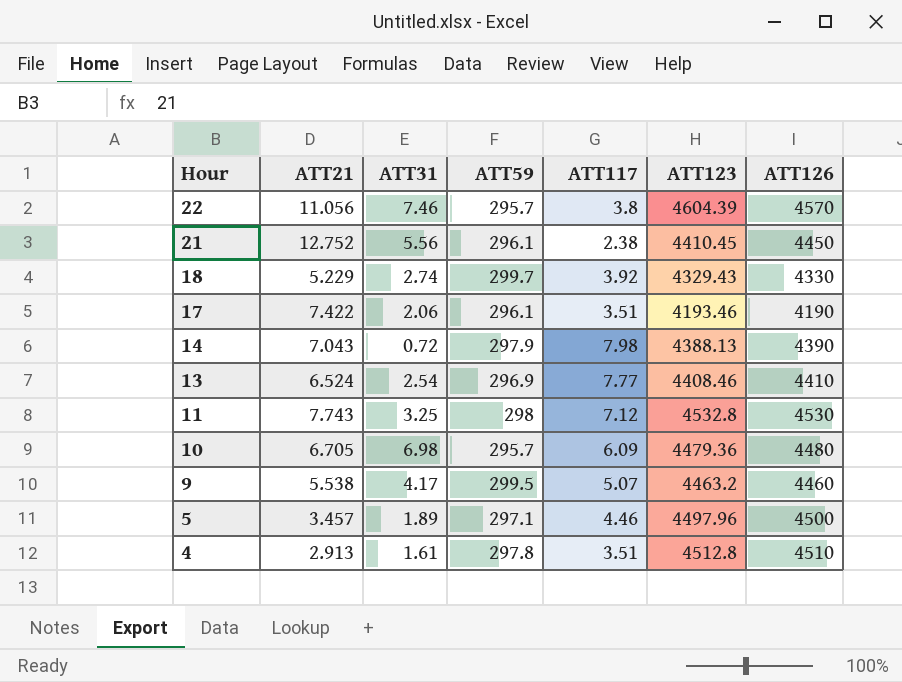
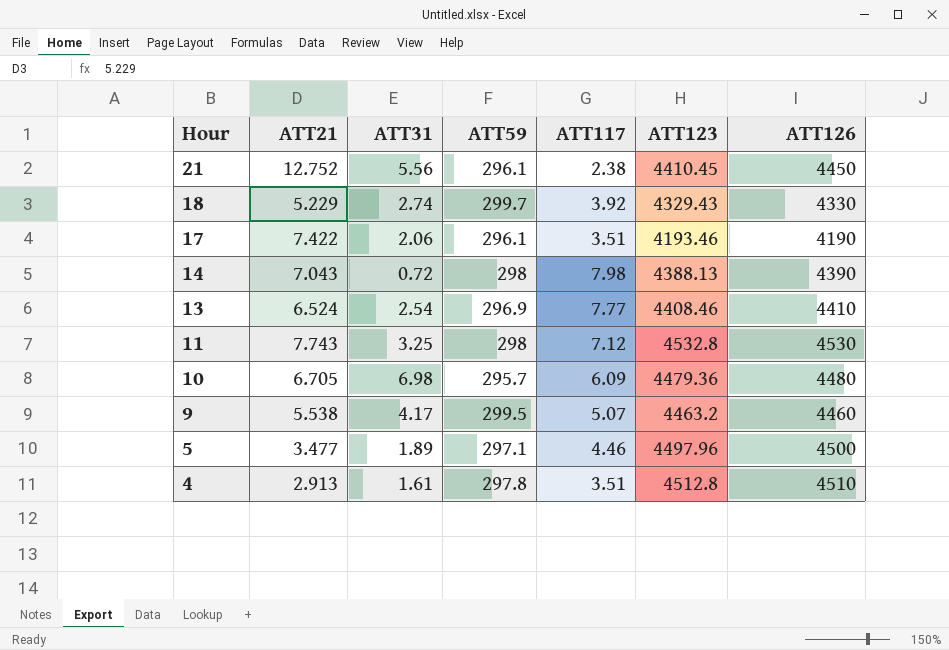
row 22: 11.056 | 7.46 | 295.7 | 3.8 | 4604.39 | 4570 -> none
14 | ATT59: 297.9 -> 298
5 | ATT21: 3.457 -> 3.477

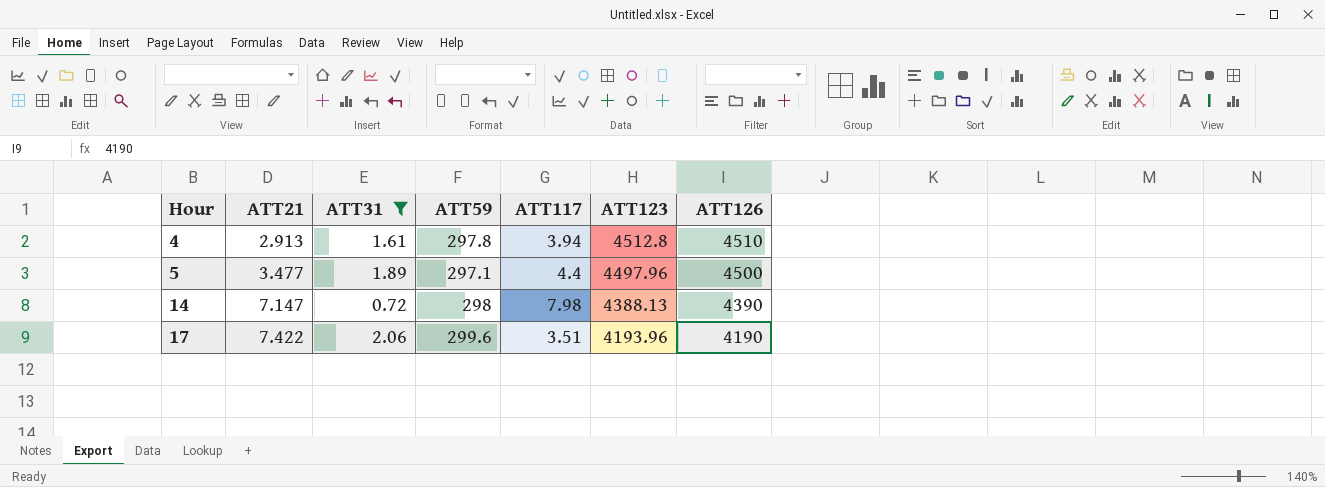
filter: none -> ATT31 <= 2.06
row order: Hour descending -> Hour ascending
4 | ATT117: 3.51 -> 3.94
5 | ATT117: 4.46 -> 4.4
14 | ATT21: 7.043 -> 7.147
17 | ATT59: 296.1 -> 299.6
17 | ATT123: 4193.46 -> 4193.96

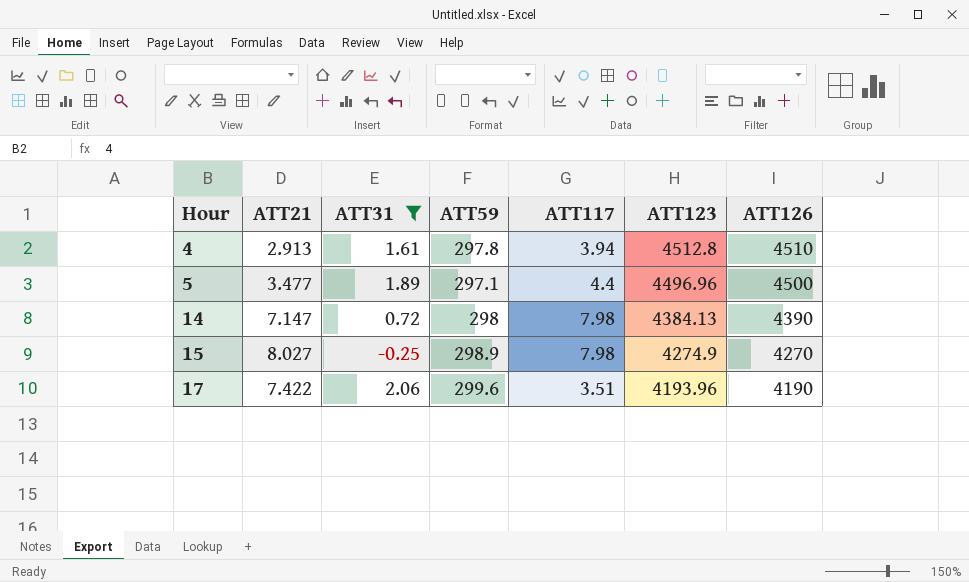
5 | ATT123: 4497.96 -> 4496.96
14 | ATT123: 4388.13 -> 4384.13
row 15: none -> 8.027 | -0.25 | 298.9 | 7.98 | 4274.9 | 4270

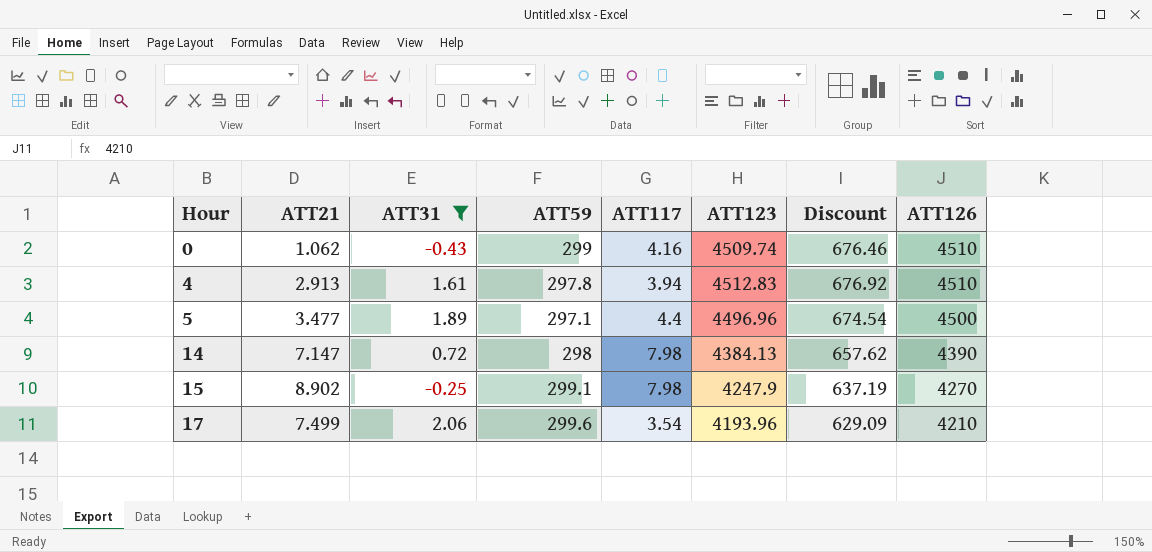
column Discount | formula: none -> [ATT123] * 0.15
row 0: none -> 1.062 | -0.43 | 299 | 4.16 | 4509.74 | 676.46 | 4510
4 | ATT123: 4512.8 -> 4512.83
15 | ATT21: 8.027 -> 8.902
15 | ATT59: 298.9 -> 299.1
15 | ATT123: 4274.9 -> 4247.9
17 | ATT21: 7.422 -> 7.499
17 | ATT117: 3.51 -> 3.54
17 | ATT126: 4190 -> 4210

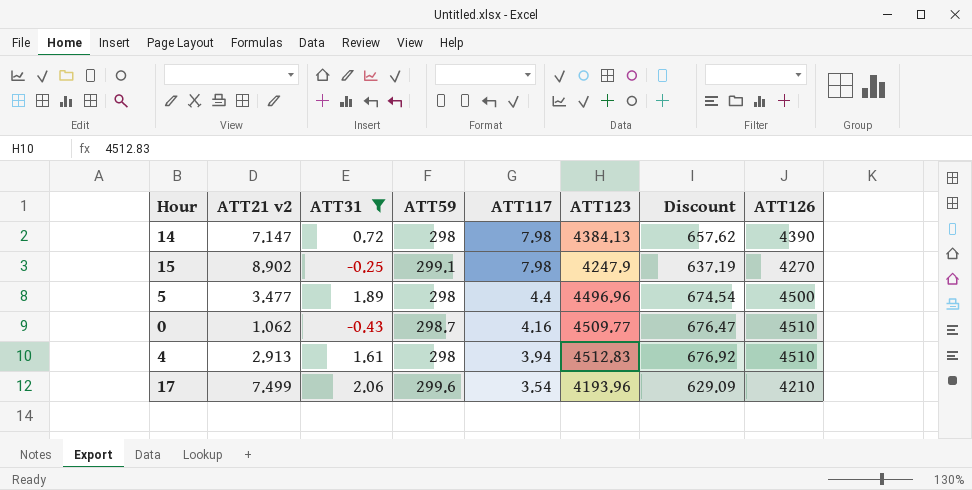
row order: Hour ascending -> ATT117 descending
column name: ATT21 -> ATT21 v2
5 | ATT59: 297.1 -> 298
0 | ATT59: 299 -> 298.7
0 | ATT123: 4509.74 -> 4509.77
0 | Discount: 676.46 -> 676.47
4 | ATT59: 297.8 -> 298

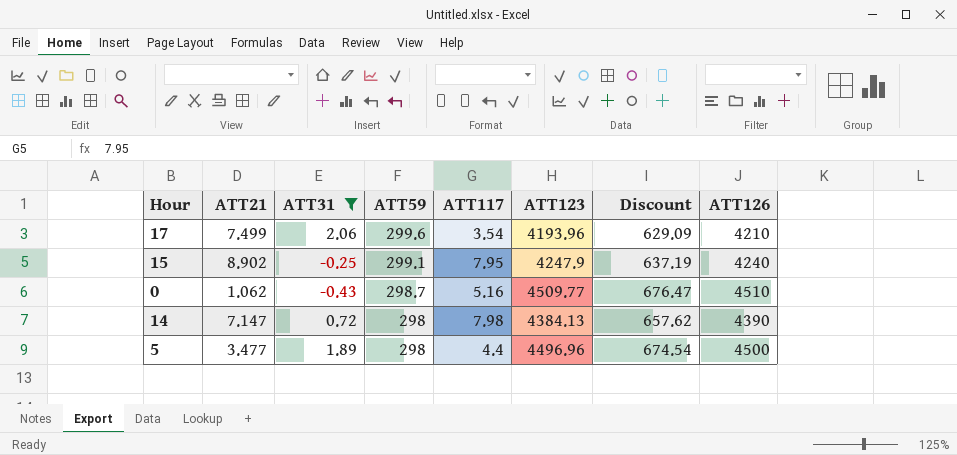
row order: ATT117 descending -> ATT59 descending
column name: ATT21 v2 -> ATT21
row 4: 2.913 | 1.61 | 298 | 3.94 | 4512.83 | 676.92 | 4510 -> none
15 | ATT117: 7.98 -> 7.95
15 | ATT126: 4270 -> 4240
0 | ATT117: 4.16 -> 5.16

